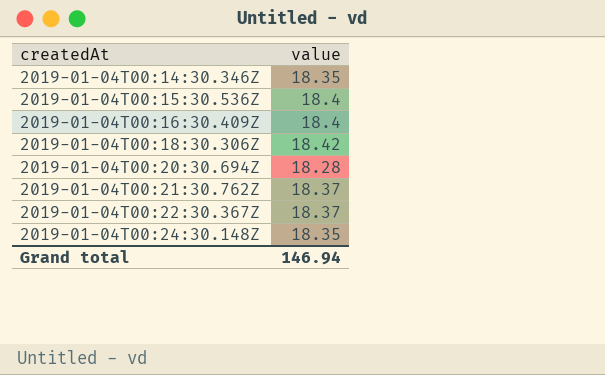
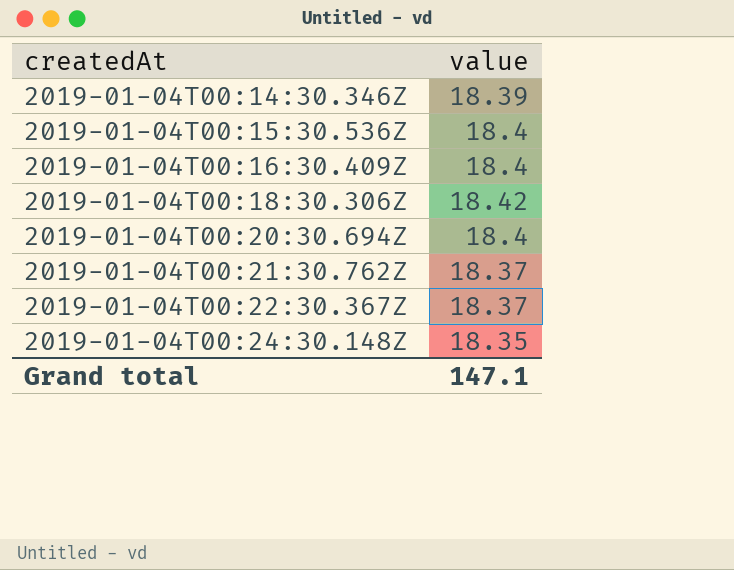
2019-01-04T00:14:30.346Z | value: 18.35 -> 18.39
2019-01-04T00:20:30.694Z | value: 18.28 -> 18.4
Grand total | value: 146.94 -> 147.1

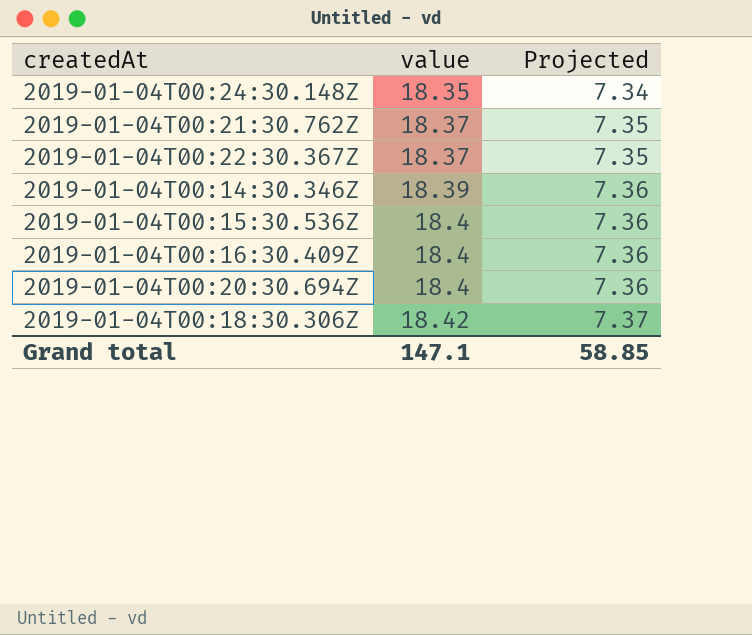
row order: createdAt ascending -> value ascending
column Projected | formula: none -> [value] * 0.4

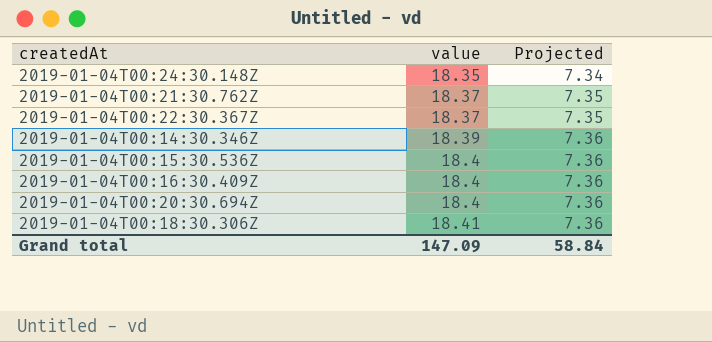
2019-01-04T00:18:30.306Z | value: 18.42 -> 18.41
2019-01-04T00:18:30.306Z | Projected: 7.37 -> 7.36
Grand total | value: 147.1 -> 147.09
Grand total | Projected: 58.85 -> 58.84

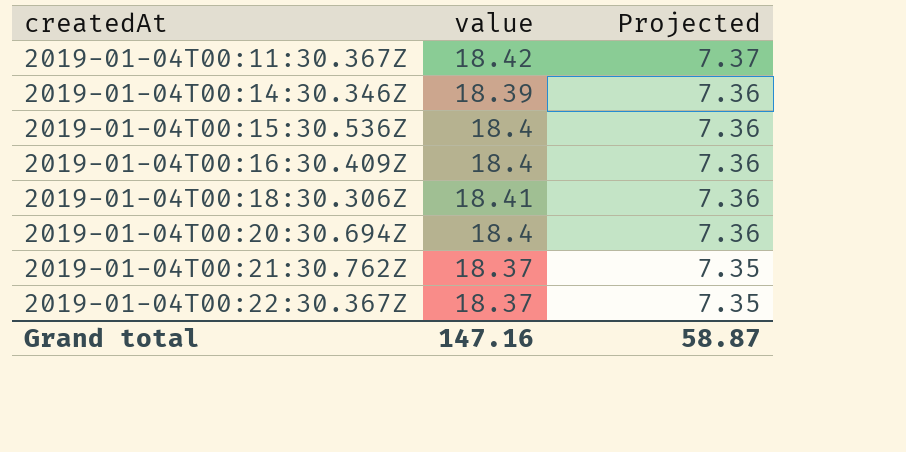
row order: value ascending -> createdAt ascending
row 2019-01-04T00:24:30.148Z: 18.35 | 7.34 -> none
row 2019-01-04T00:11:30.367Z: none -> 18.42 | 7.37
Grand total | value: 147.09 -> 147.16
Grand total | Projected: 58.84 -> 58.87

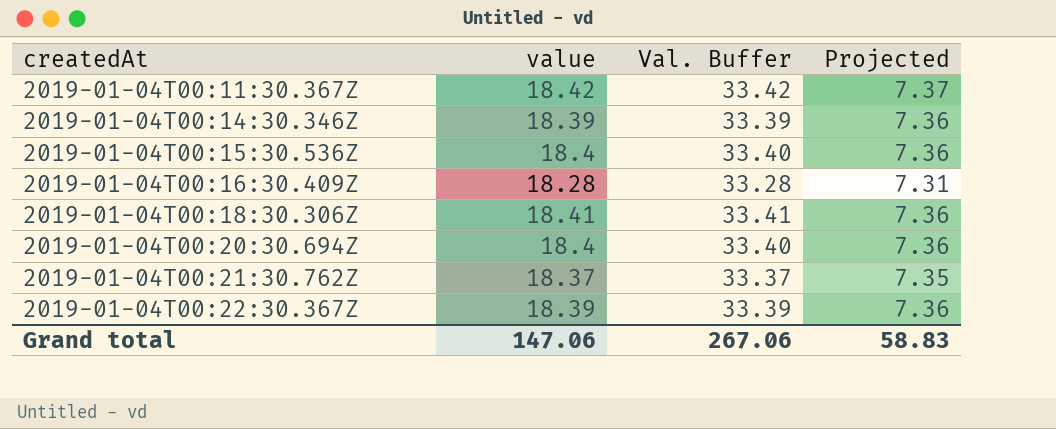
column Val. Buffer | formula: none -> [value] + 15
2019-01-04T00:16:30.409Z | value: 18.4 -> 18.28
2019-01-04T00:16:30.409Z | Projected: 7.36 -> 7.31
2019-01-04T00:22:30.367Z | value: 18.37 -> 18.39
2019-01-04T00:22:30.367Z | Projected: 7.35 -> 7.36
Grand total | value: 147.16 -> 147.06
Grand total | Projected: 58.87 -> 58.83

